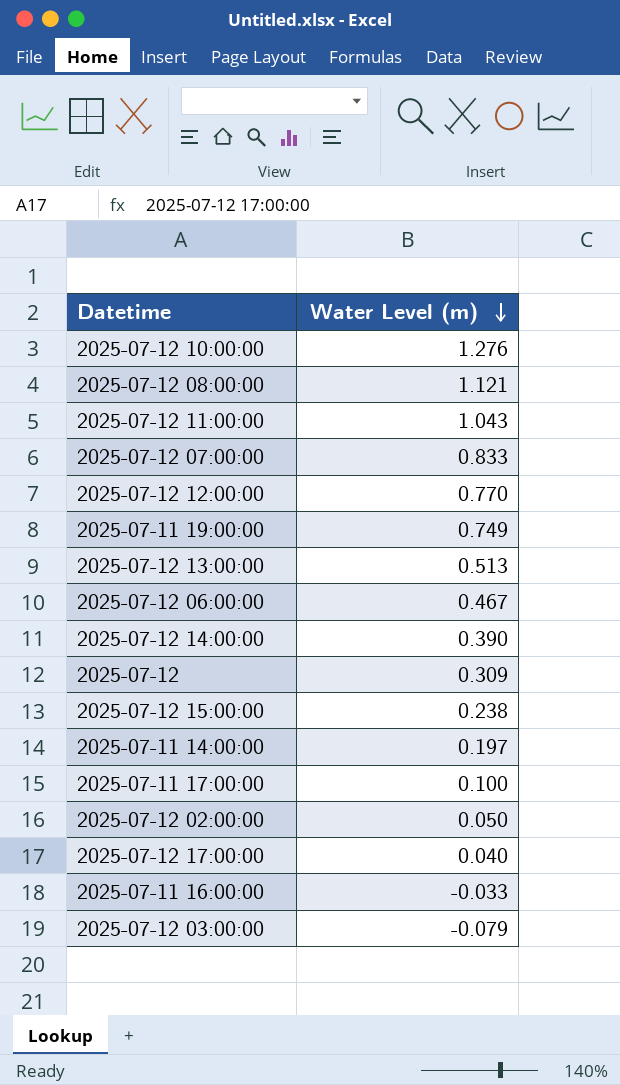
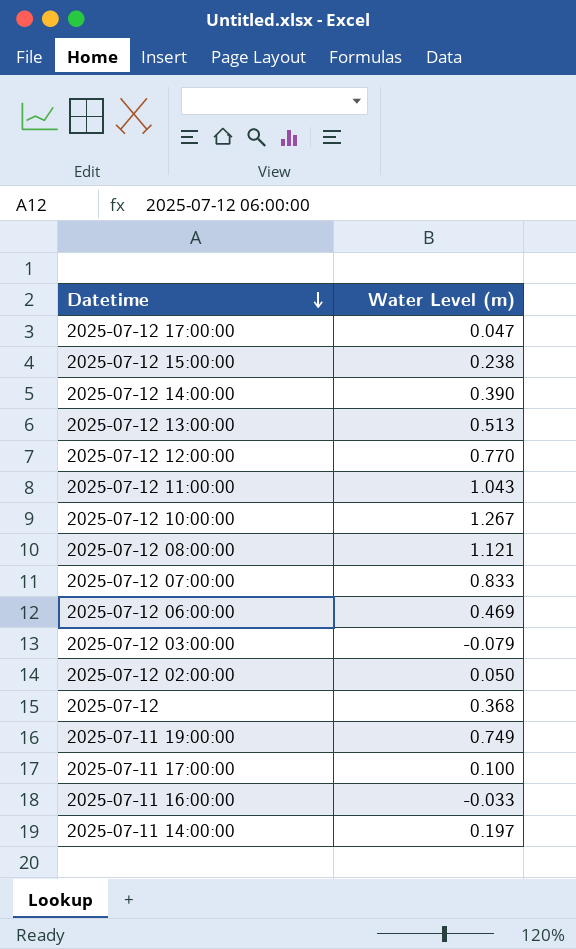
row order: Water Level (m) descending -> Datetime descending
2025-07-12 17:00:00 | Water Level (m): 0.040 -> 0.047
2025-07-12 10:00:00 | Water Level (m): 1.276 -> 1.267
2025-07-12 06:00:00 | Water Level (m): 0.467 -> 0.469
2025-07-12 | Water Level (m): 0.309 -> 0.368

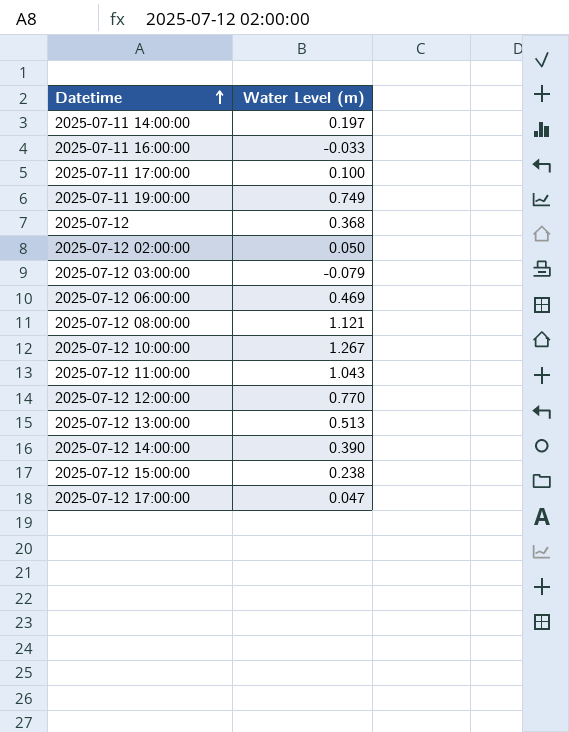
row order: Datetime descending -> Datetime ascending
row 2025-07-12 07:00:00: 0.833 -> none

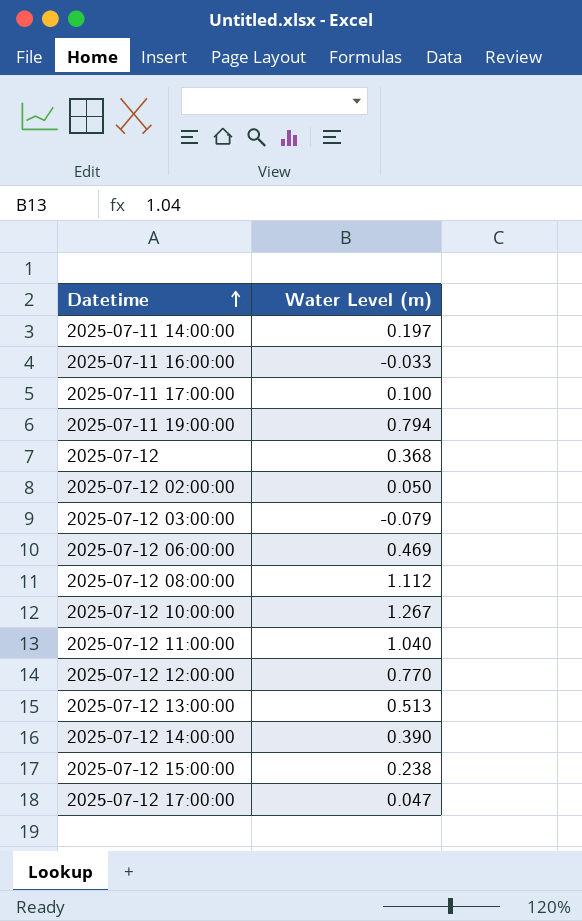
2025-07-11 19:00:00 | Water Level (m): 0.749 -> 0.794
2025-07-12 08:00:00 | Water Level (m): 1.121 -> 1.112
2025-07-12 11:00:00 | Water Level (m): 1.043 -> 1.040

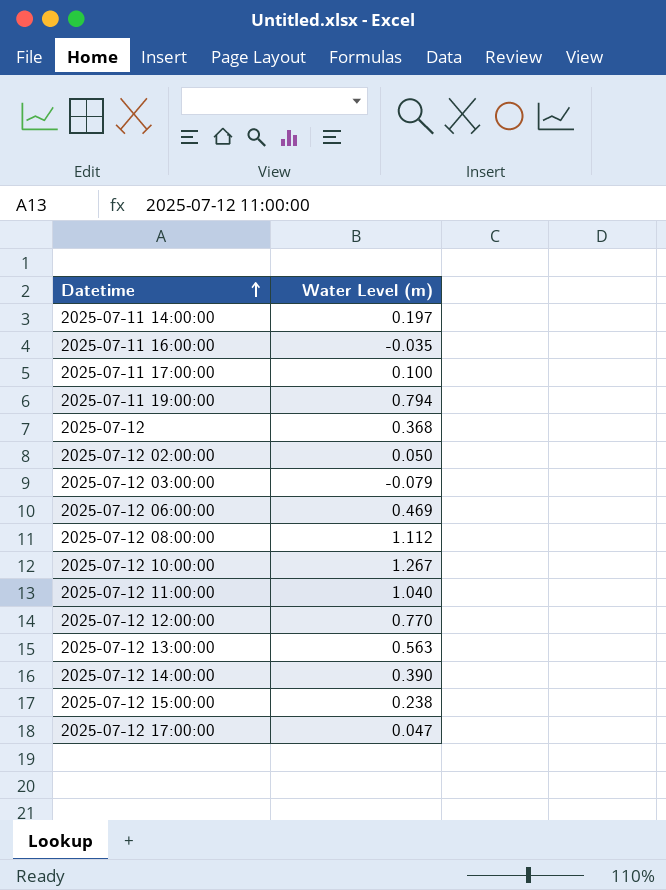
2025-07-11 16:00:00 | Water Level (m): -0.033 -> -0.035
2025-07-12 13:00:00 | Water Level (m): 0.513 -> 0.563

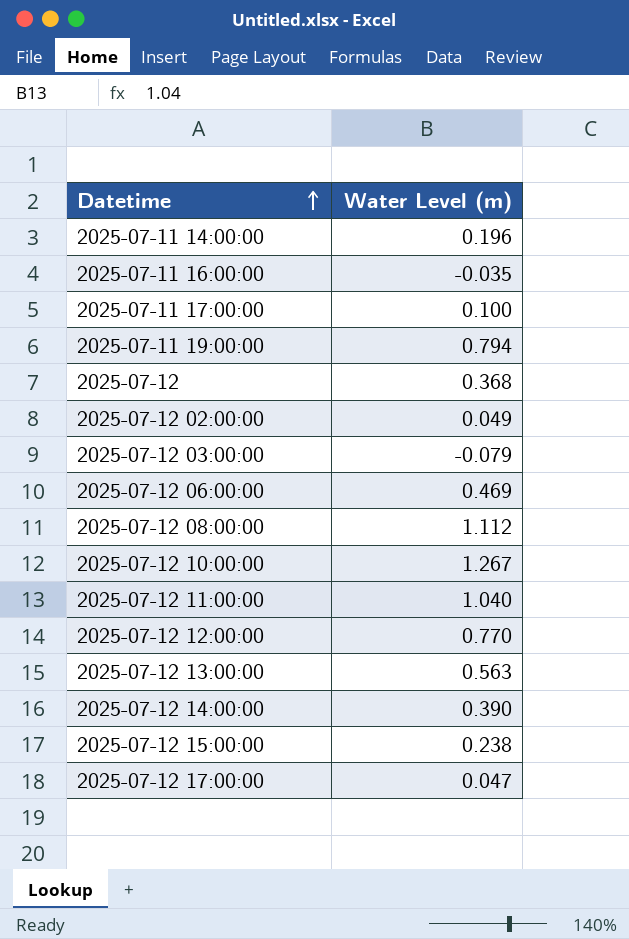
2025-07-11 14:00:00 | Water Level (m): 0.197 -> 0.196
2025-07-12 02:00:00 | Water Level (m): 0.050 -> 0.049

